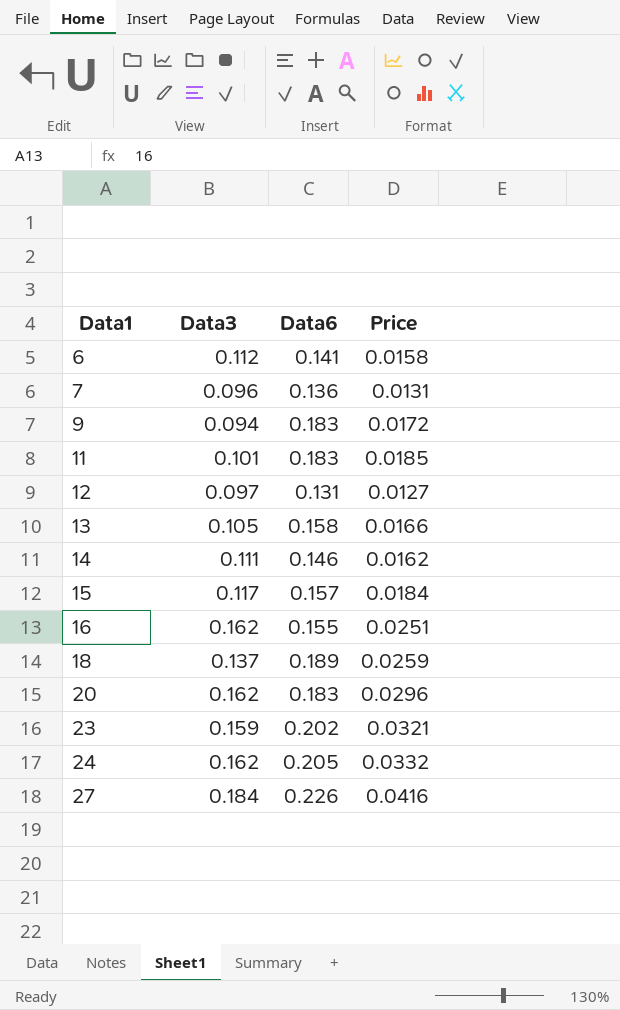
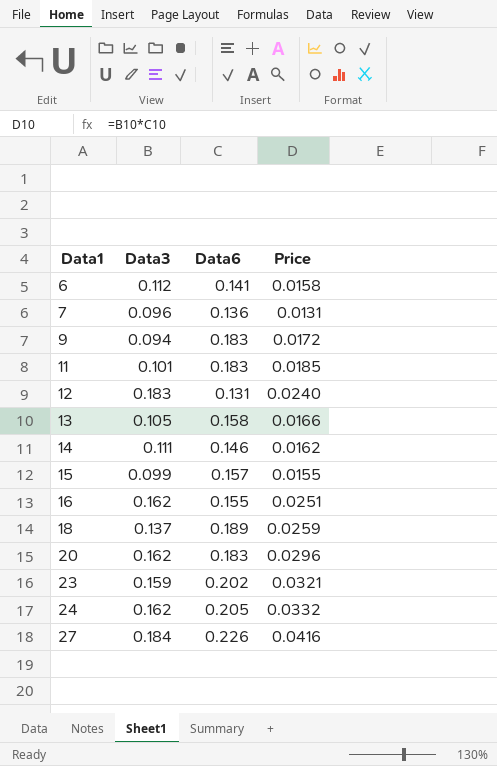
12 | Data3: 0.097 -> 0.183
12 | Price: 0.0127 -> 0.0240
15 | Data3: 0.117 -> 0.099
15 | Price: 0.0184 -> 0.0155

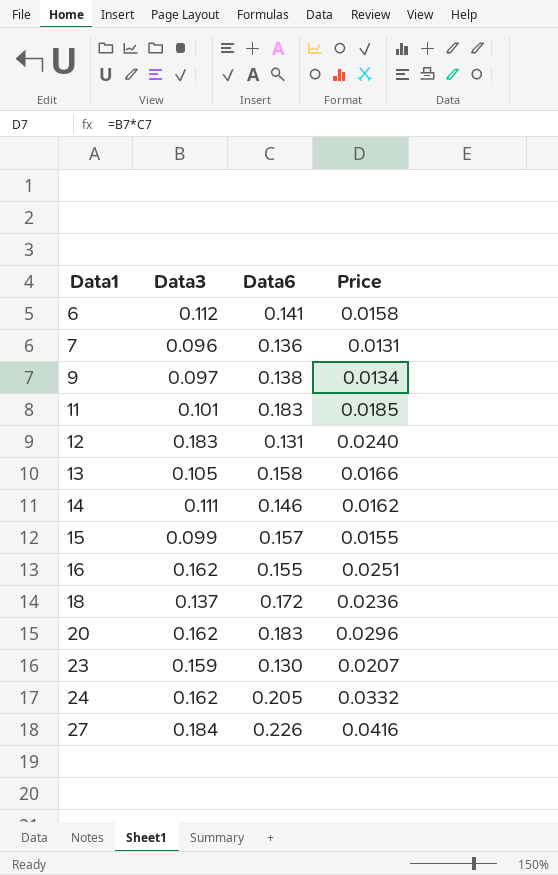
9 | Data3: 0.094 -> 0.097
9 | Data6: 0.183 -> 0.138
9 | Price: 0.0172 -> 0.0134
18 | Data6: 0.189 -> 0.172
18 | Price: 0.0259 -> 0.0236
23 | Data6: 0.202 -> 0.130
23 | Price: 0.0321 -> 0.0207

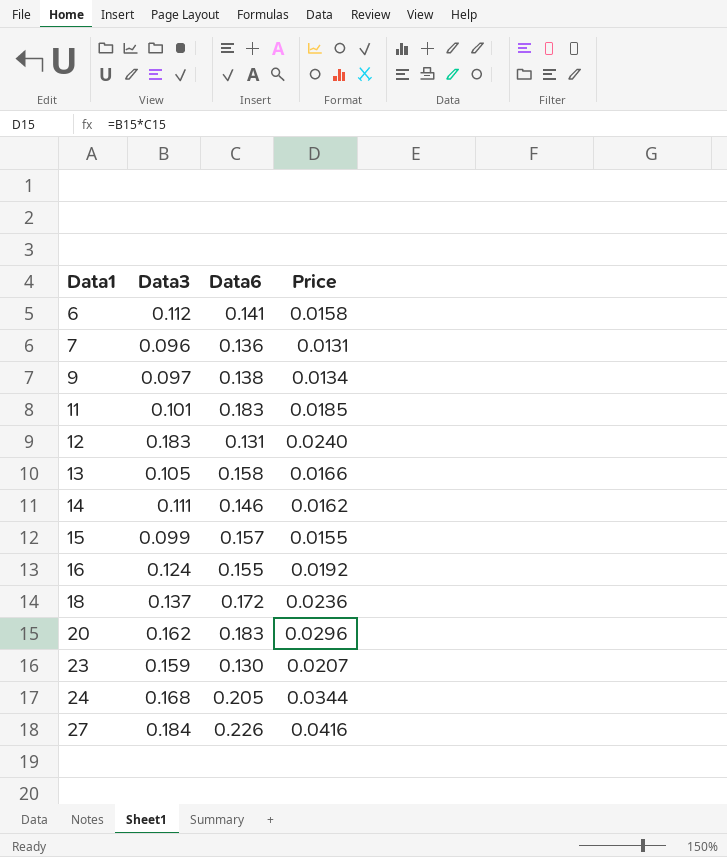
16 | Data3: 0.162 -> 0.124
16 | Price: 0.0251 -> 0.0192
24 | Data3: 0.162 -> 0.168
24 | Price: 0.0332 -> 0.0344

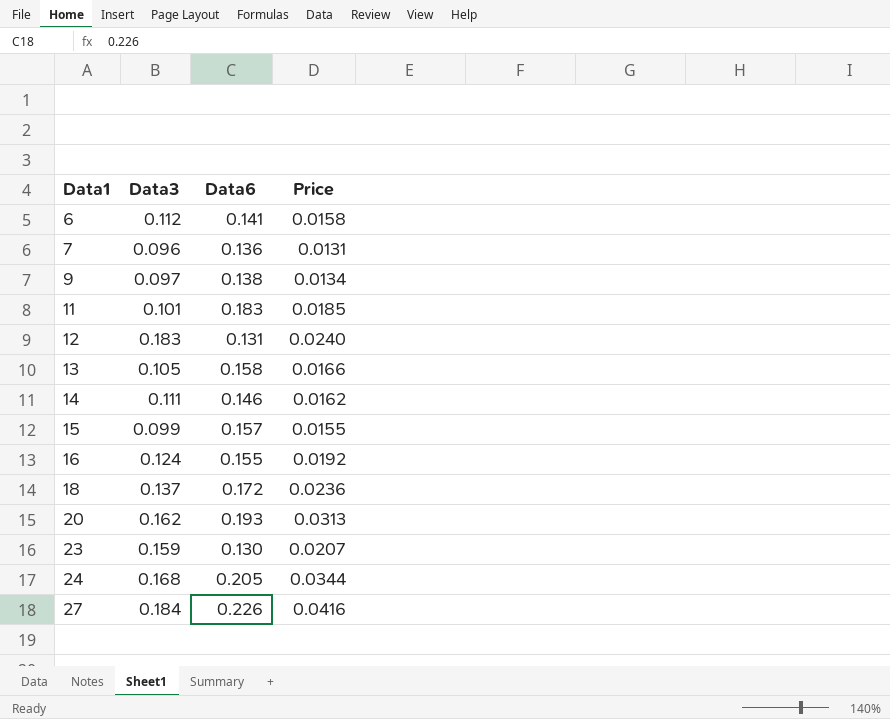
20 | Data6: 0.183 -> 0.193
20 | Price: 0.0296 -> 0.0313

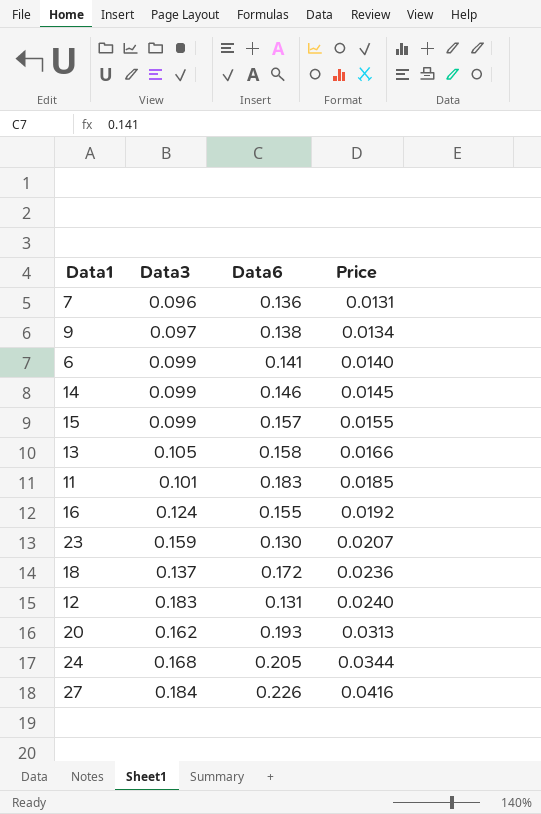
row order: Data1 ascending -> Price ascending
6 | Data3: 0.112 -> 0.099
6 | Price: 0.0158 -> 0.0140
14 | Data3: 0.111 -> 0.099
14 | Price: 0.0162 -> 0.0145

